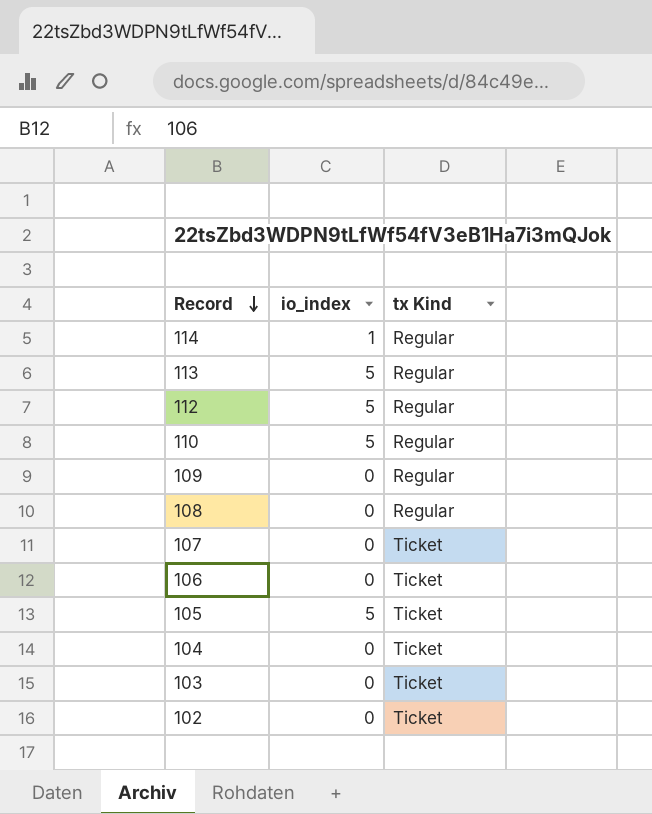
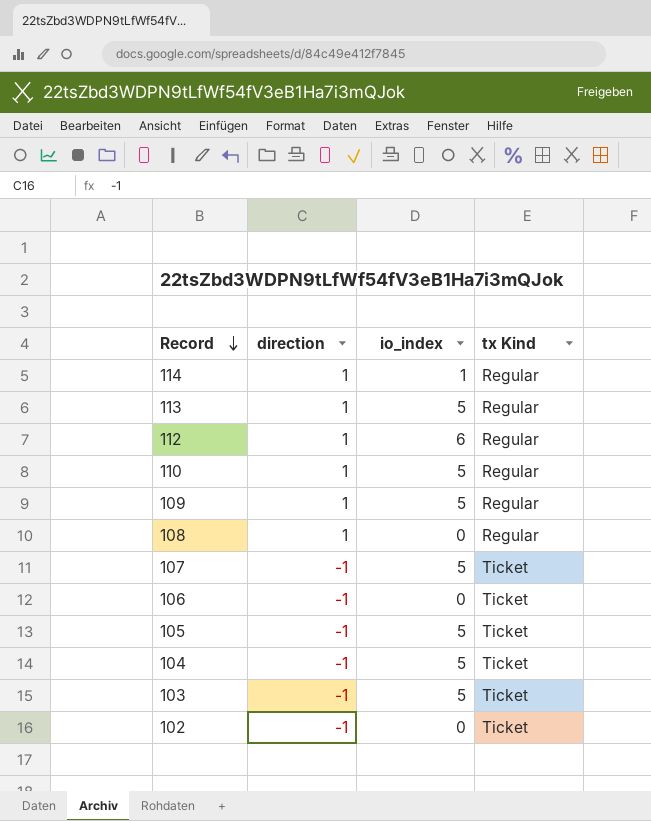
column direction | position: none -> 2
112 | io_index: 5 -> 6
109 | io_index: 0 -> 5
107 | io_index: 0 -> 5
104 | io_index: 0 -> 5
103 | io_index: 0 -> 5

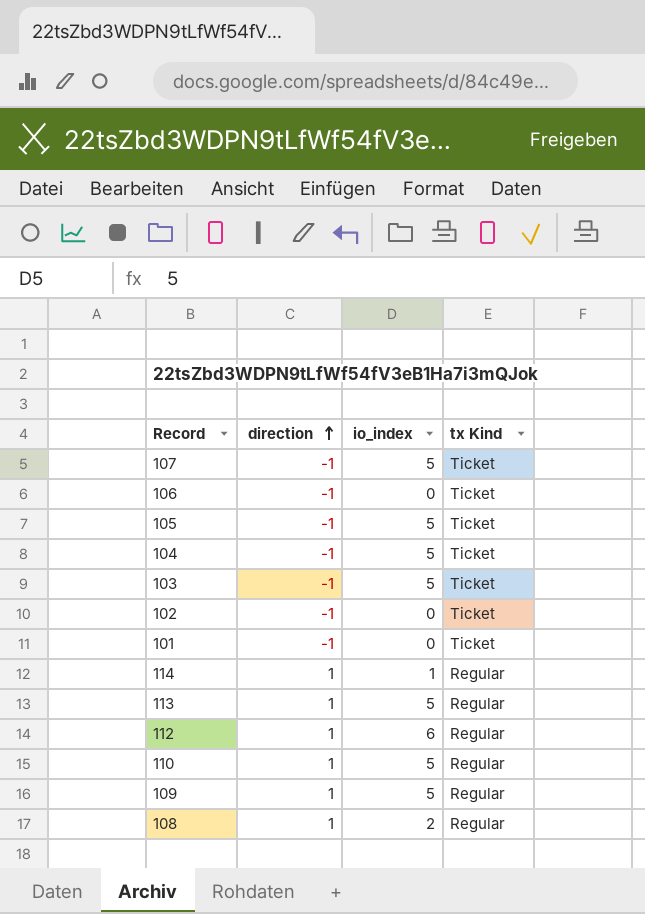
row order: Record descending -> direction ascending
row 101: none -> -1 | 0 | Ticket
108 | io_index: 0 -> 2

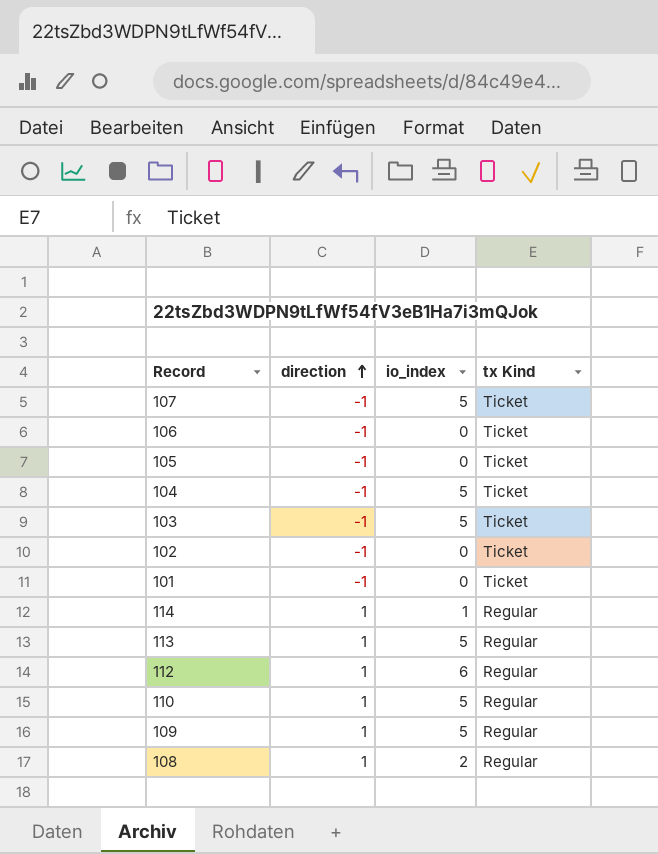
105 | io_index: 5 -> 0

